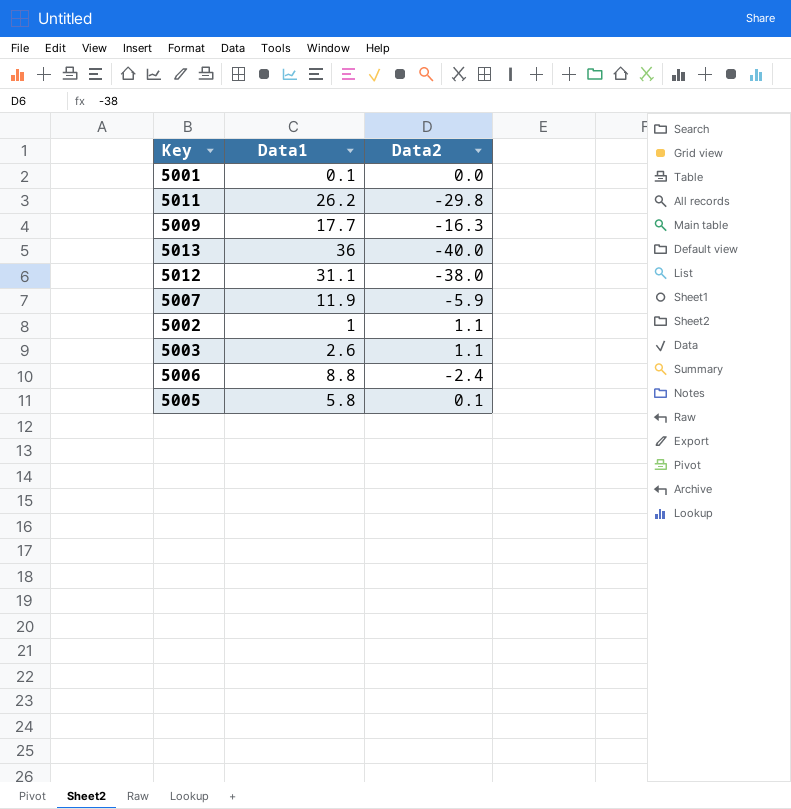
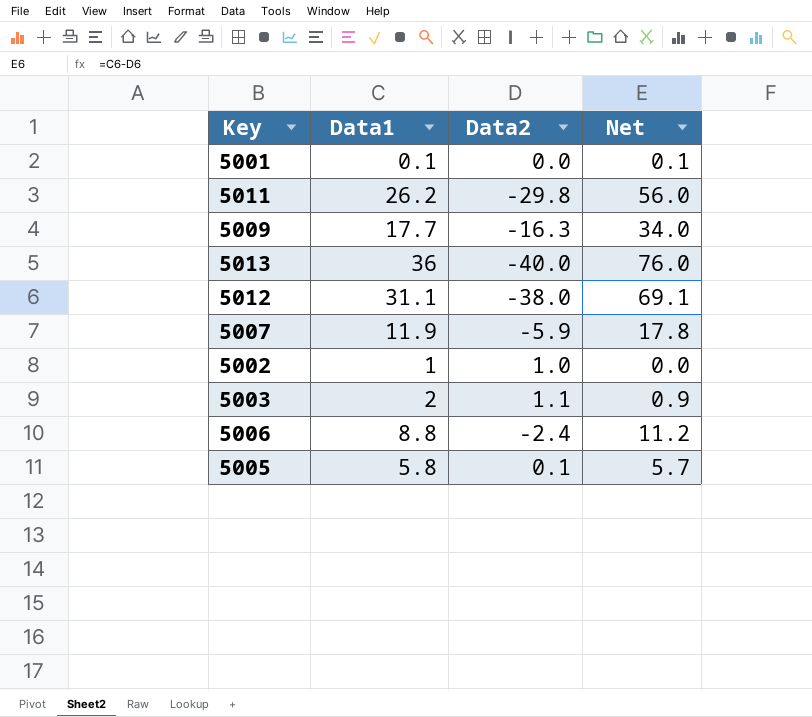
column Net | formula: none -> [Data1] - [Data2]
5002 | Data2: 1.1 -> 1.0
5003 | Data1: 2.6 -> 2

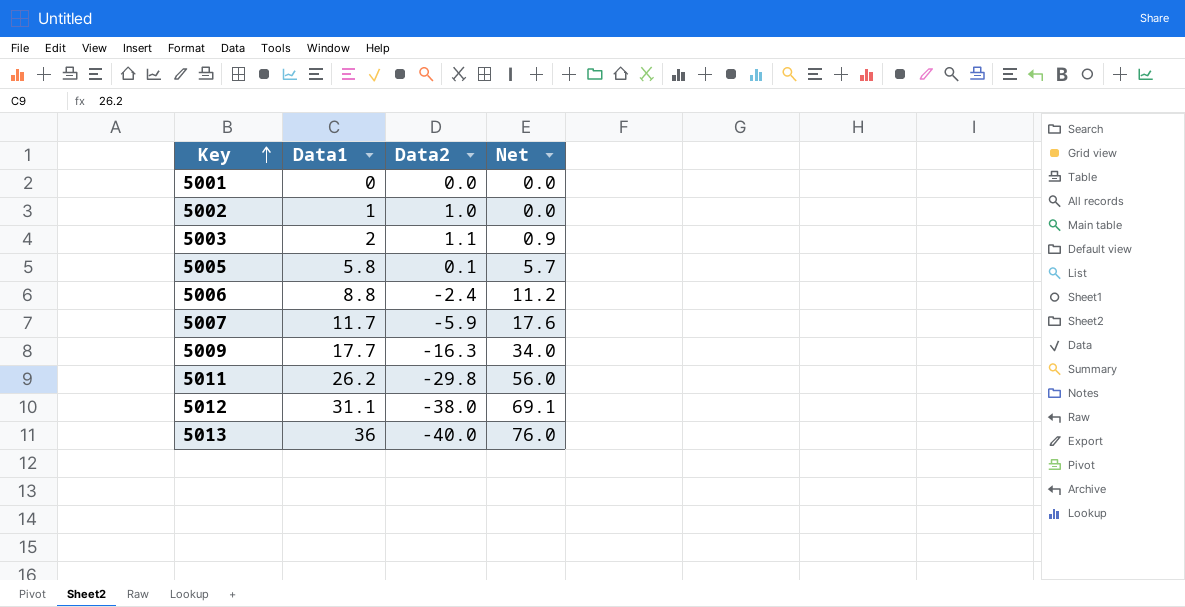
row order: none -> Key ascending
5001 | Data1: 0.1 -> 0
5001 | Net: 0.1 -> 0.0
5007 | Data1: 11.9 -> 11.7
5007 | Net: 17.8 -> 17.6

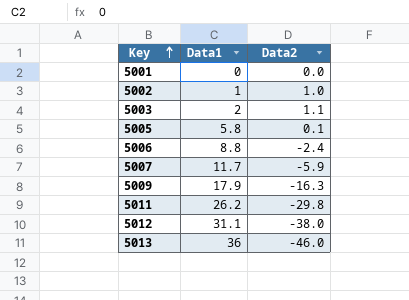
column Net | formula: [Data1] - [Data2] -> none
5009 | Data1: 17.7 -> 17.9
5013 | Data2: -40.0 -> -46.0

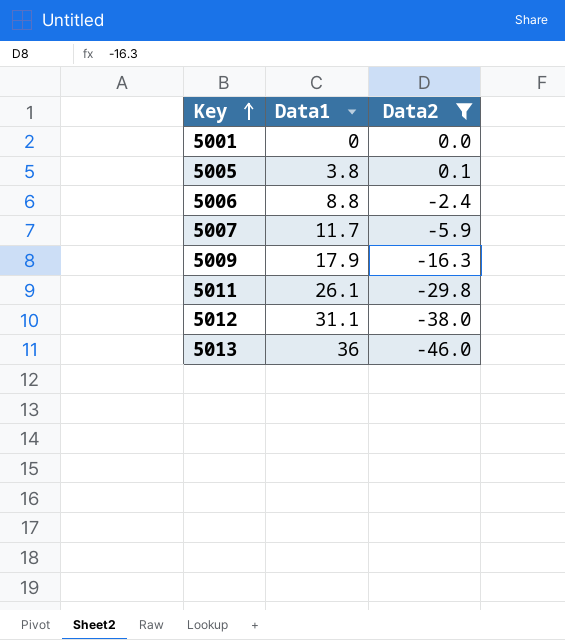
filter: none -> Data2 <= 0.1
5005 | Data1: 5.8 -> 3.8
5011 | Data1: 26.2 -> 26.1

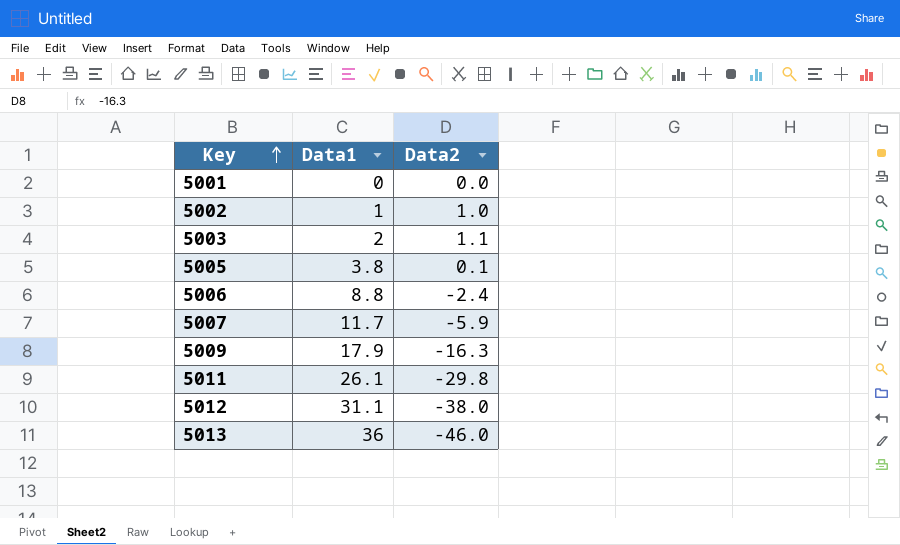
filter: Data2 <= 0.1 -> none

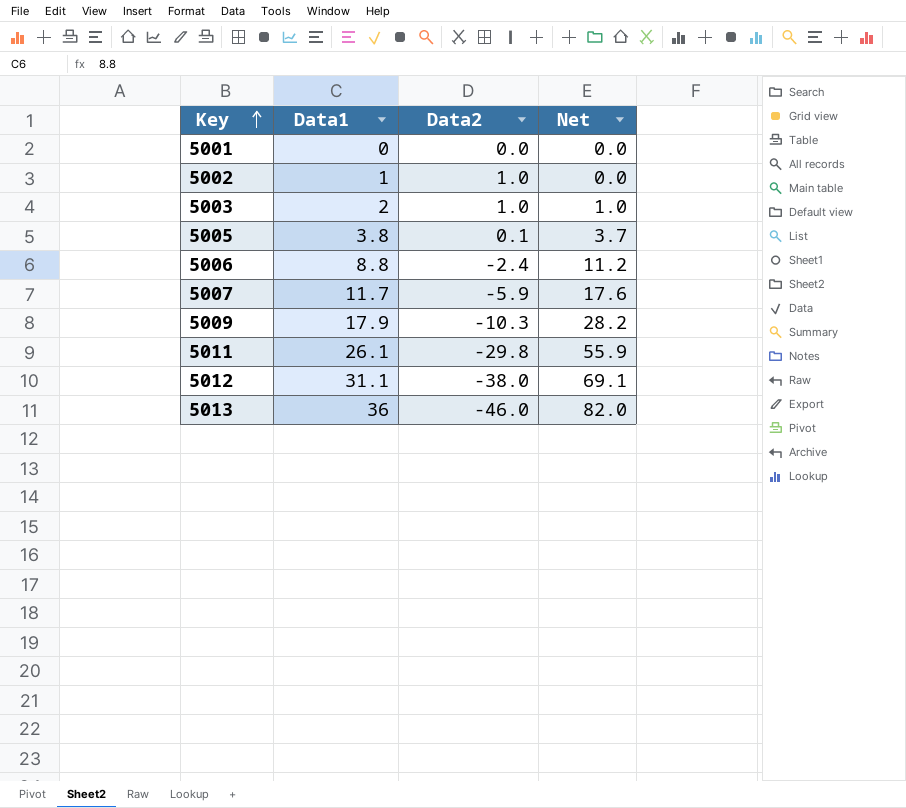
column Net | formula: none -> [Data1] - [Data2]
5003 | Data2: 1.1 -> 1.0
5009 | Data2: -16.3 -> -10.3

